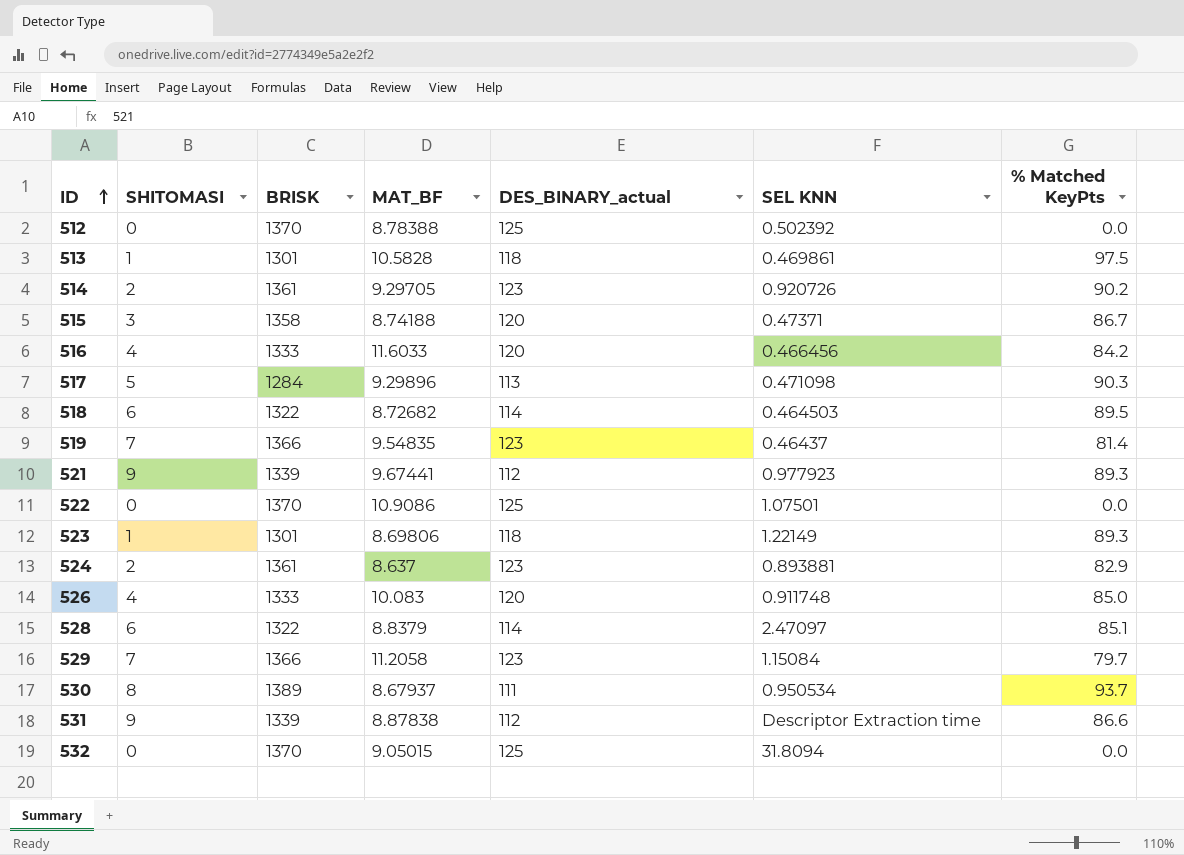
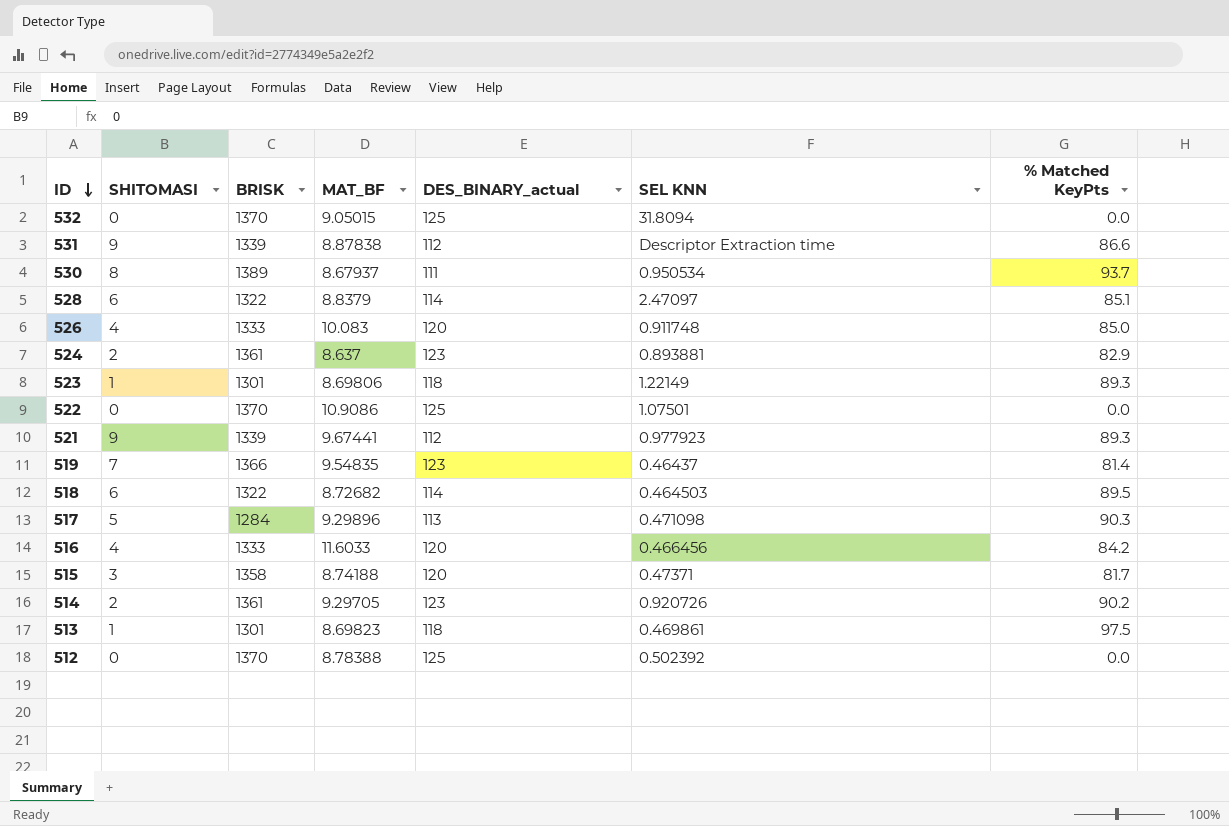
row order: ID ascending -> ID descending
row 529: 7 | 1366 | 11.2058 | 123 | 1.15084 | 79.7 -> none
515 | % Matched KeyPts: 86.7 -> 81.7
513 | MAT_BF: 10.5828 -> 8.69823

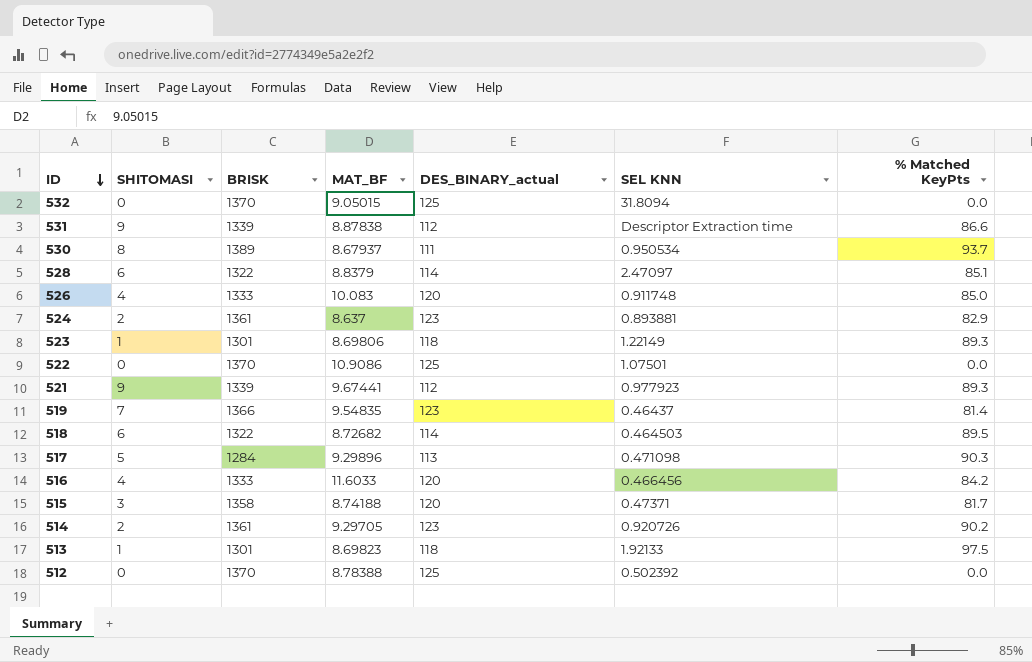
513 | SEL KNN: 0.469861 -> 1.92133

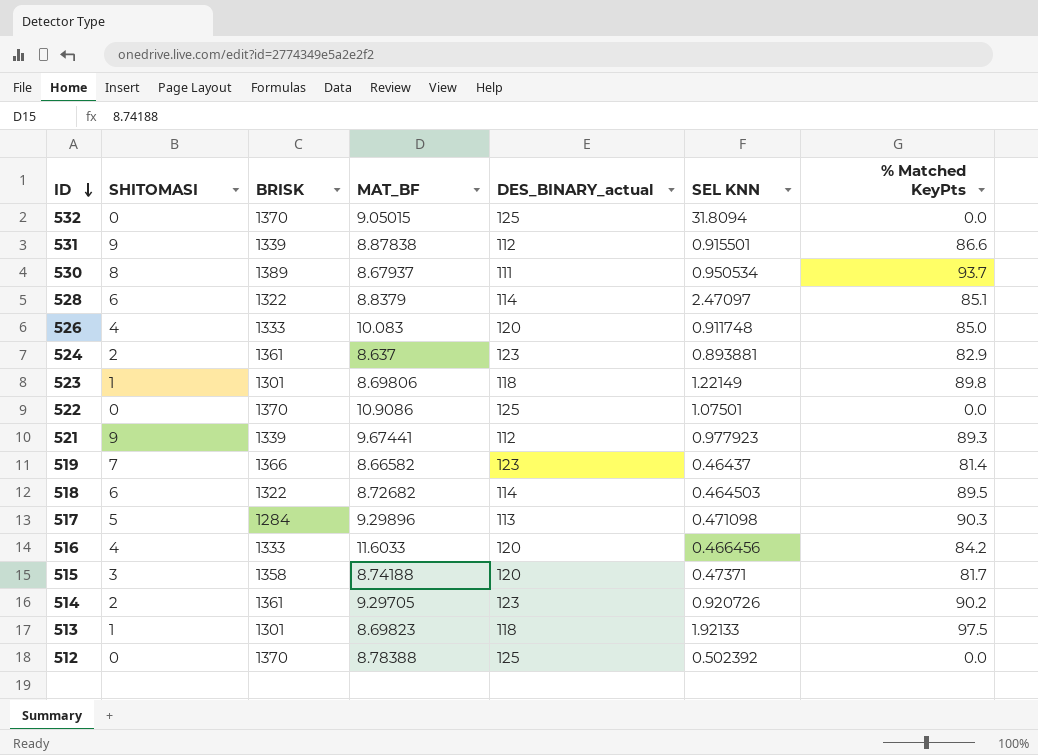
531 | SEL KNN: Descriptor Extraction time -> 0.915501
523 | % Matched KeyPts: 89.3 -> 89.8
519 | MAT_BF: 9.54835 -> 8.66582

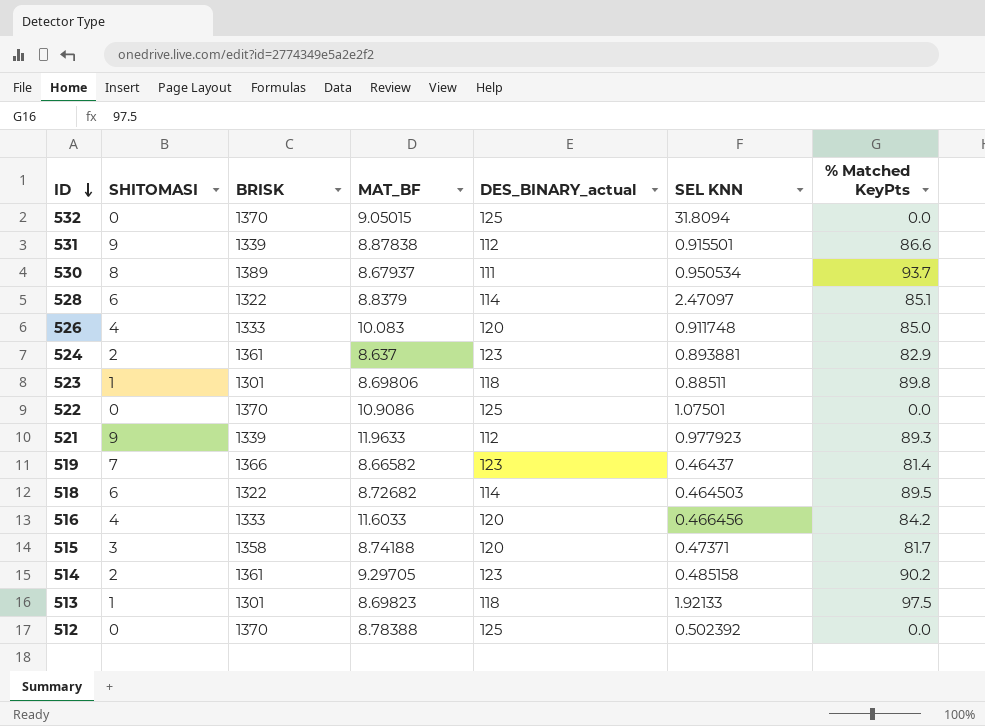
row 517: 5 | 1284 | 9.29896 | 113 | 0.471098 | 90.3 -> none
523 | SEL KNN: 1.22149 -> 0.88511
521 | MAT_BF: 9.67441 -> 11.9633
514 | SEL KNN: 0.920726 -> 0.485158

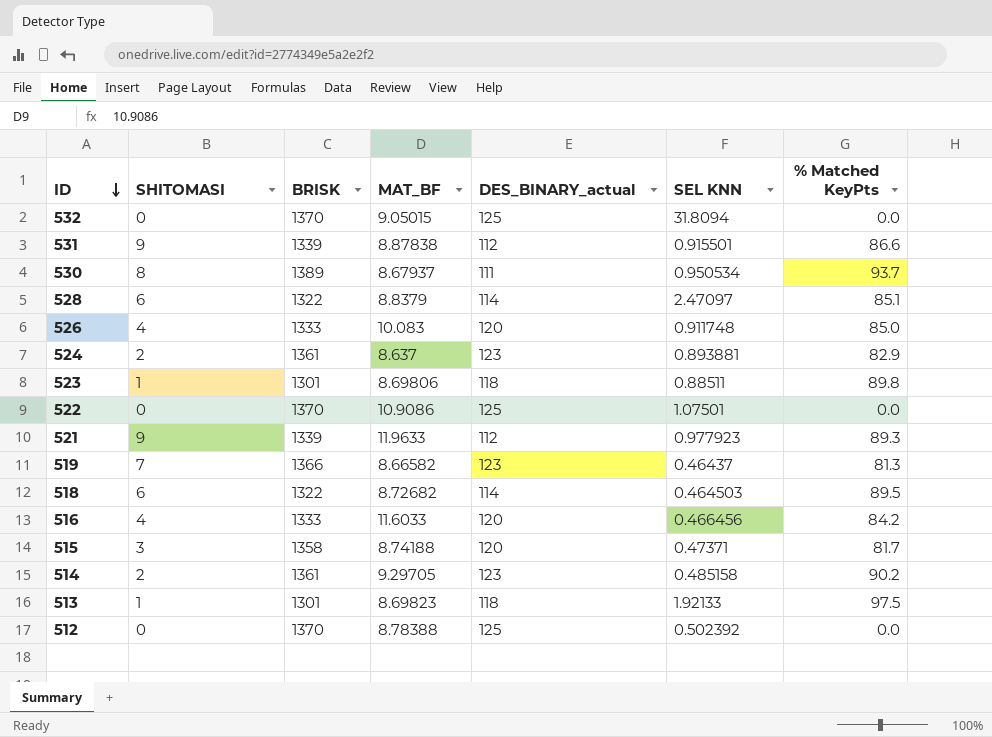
519 | % Matched KeyPts: 81.4 -> 81.3

